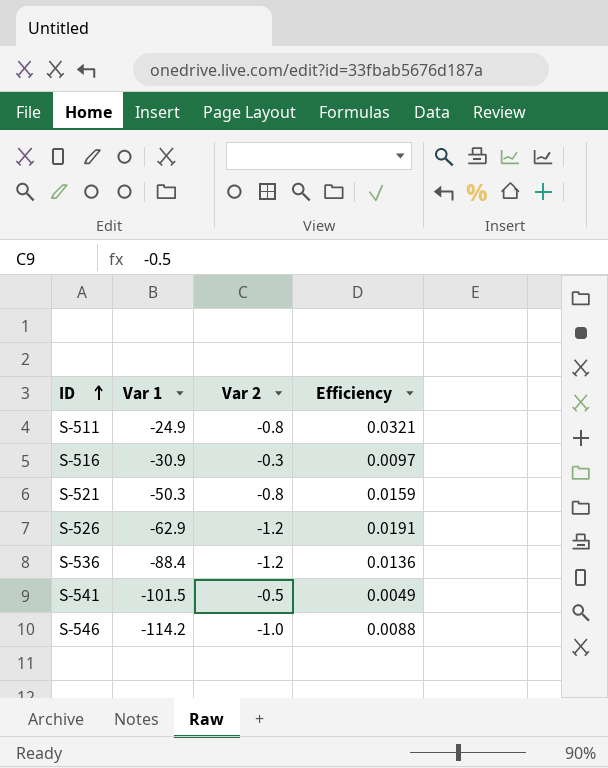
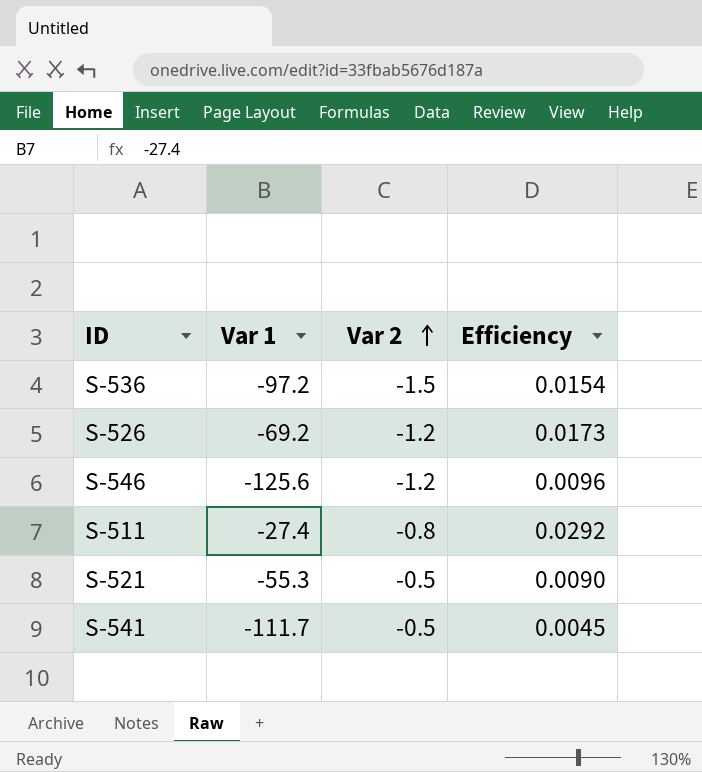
row order: ID ascending -> Var 2 ascending
row S-516: -30.9 | -0.3 | 0.0097 -> none
S-536 | Var 1: -88.4 -> -97.2
S-536 | Var 2: -1.2 -> -1.5
S-536 | Efficiency: 0.0136 -> 0.0154
S-526 | Var 1: -62.9 -> -69.2
S-526 | Efficiency: 0.0191 -> 0.0173
S-546 | Var 1: -114.2 -> -125.6
S-546 | Var 2: -1.0 -> -1.2
S-546 | Efficiency: 0.0088 -> 0.0096
S-511 | Var 1: -24.9 -> -27.4
S-511 | Efficiency: 0.0321 -> 0.0292
S-521 | Var 1: -50.3 -> -55.3
S-521 | Var 2: -0.8 -> -0.5
S-521 | Efficiency: 0.0159 -> 0.0090
S-541 | Var 1: -101.5 -> -111.7
S-541 | Efficiency: 0.0049 -> 0.0045

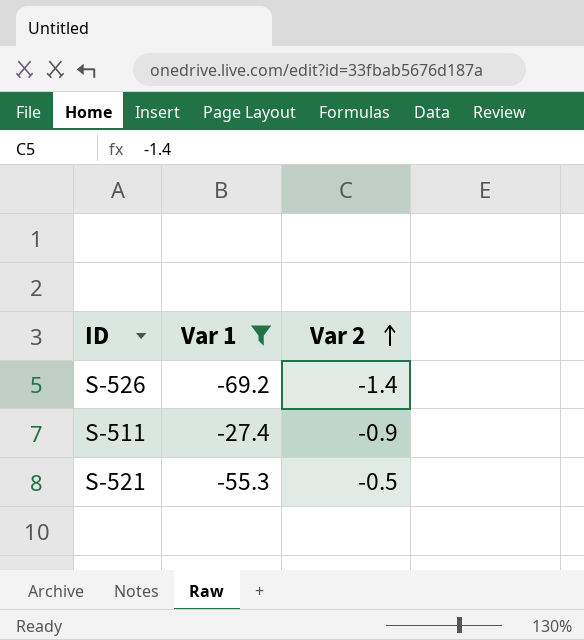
filter: none -> Var 1 >= -69.2
column Efficiency | formula: [Var 2] / [Var 1] -> none
S-526 | Var 2: -1.2 -> -1.4
S-511 | Var 2: -0.8 -> -0.9

